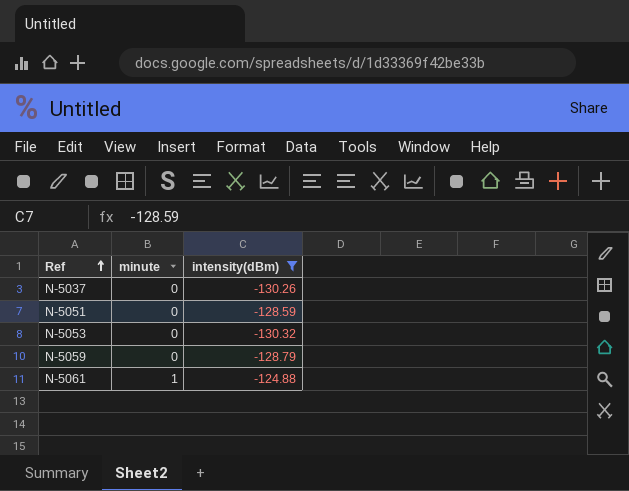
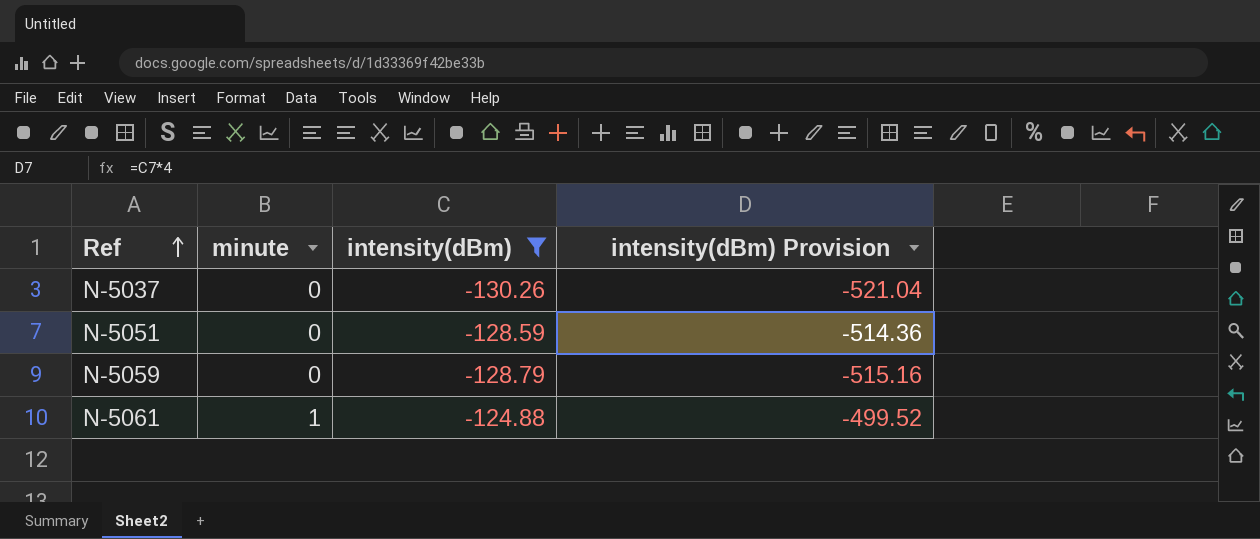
column intensity(dBm) Provision | formula: none -> [intensity(dBm)] * 4
row N-5053: 0 | -130.32 -> none

